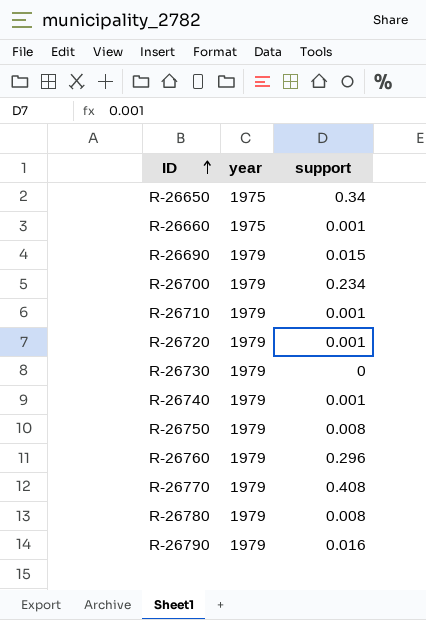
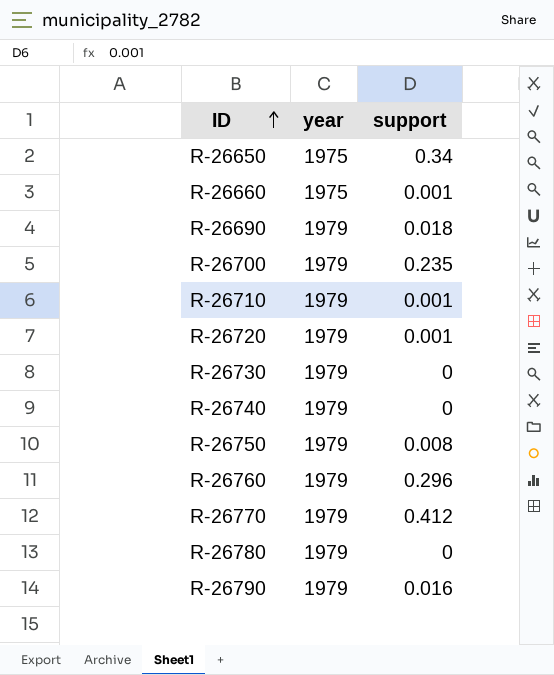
R-26690 | support: 0.015 -> 0.018
R-26700 | support: 0.234 -> 0.235
R-26740 | support: 0.001 -> 0
R-26770 | support: 0.408 -> 0.412
R-26780 | support: 0.008 -> 0

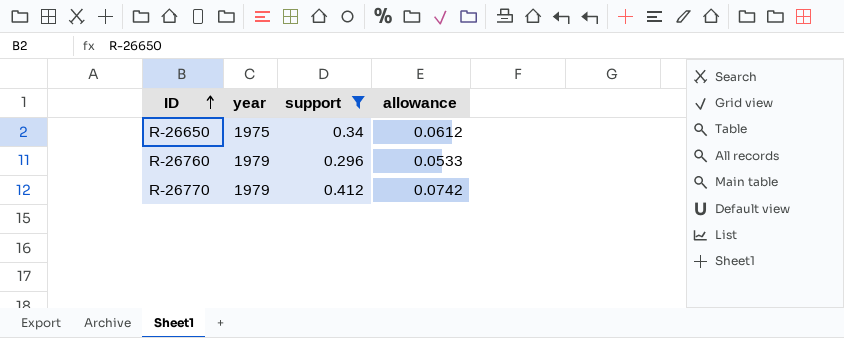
filter: none -> support >= 0.296
column allowance | formula: none -> [support] * 0.18

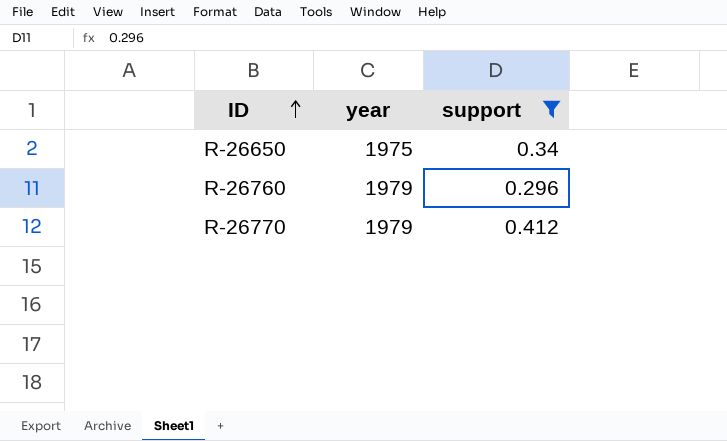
column allowance | formula: [support] * 0.18 -> none

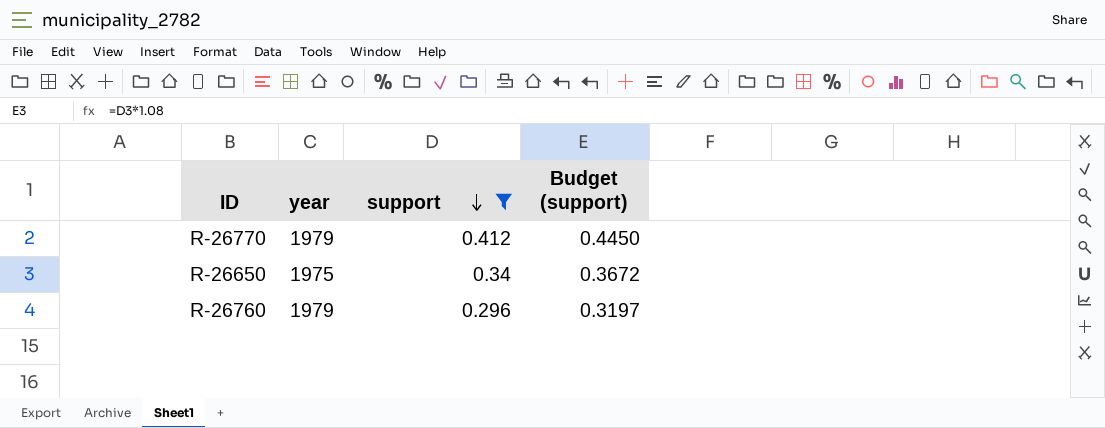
row order: ID ascending -> support descending
column Budget (support) | formula: none -> [support] * 1.08

